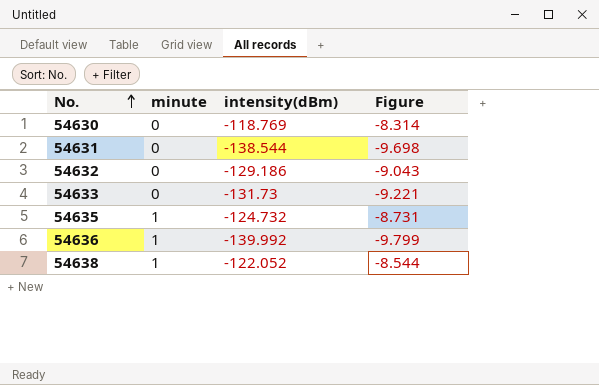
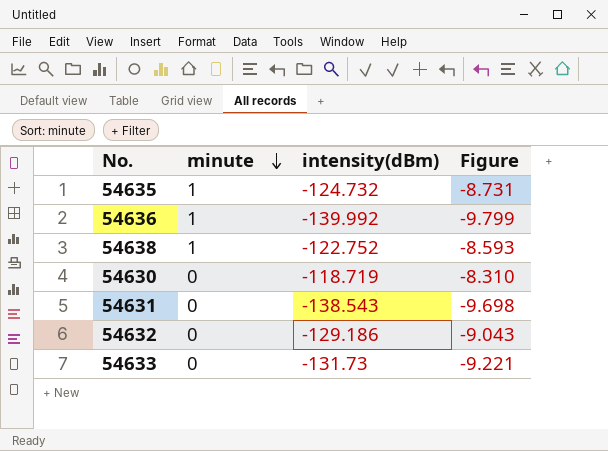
row order: No. ascending -> minute descending
54638 | intensity(dBm): -122.052 -> -122.752
54638 | Figure: -8.544 -> -8.593
54630 | intensity(dBm): -118.769 -> -118.719
54630 | Figure: -8.314 -> -8.310
54631 | intensity(dBm): -138.544 -> -138.543

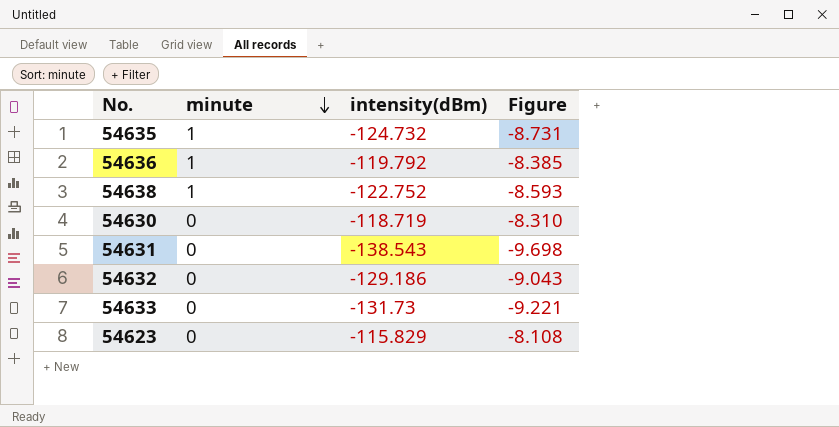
54636 | intensity(dBm): -139.992 -> -119.792
54636 | Figure: -9.799 -> -8.385
row 54623: none -> 0 | -115.829 | -8.108

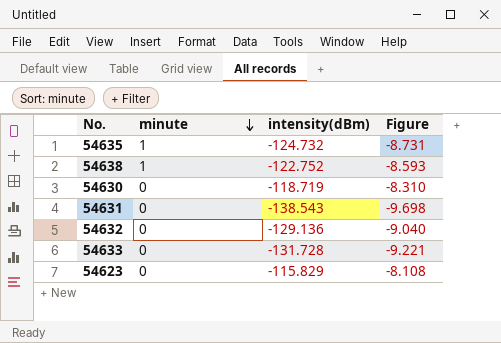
row 54636: 1 | -119.792 | -8.385 -> none
54632 | intensity(dBm): -129.186 -> -129.136
54632 | Figure: -9.043 -> -9.040
54633 | intensity(dBm): -131.73 -> -131.728

